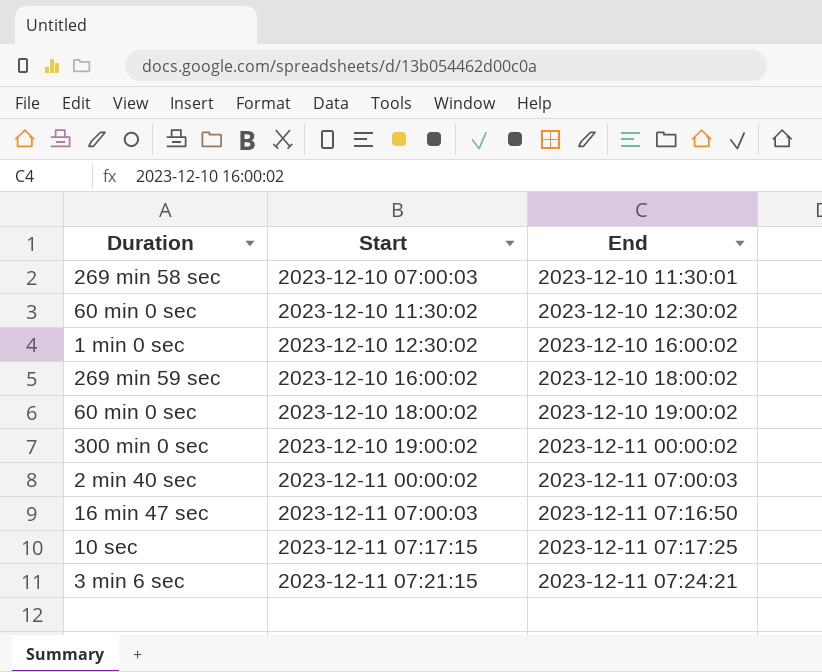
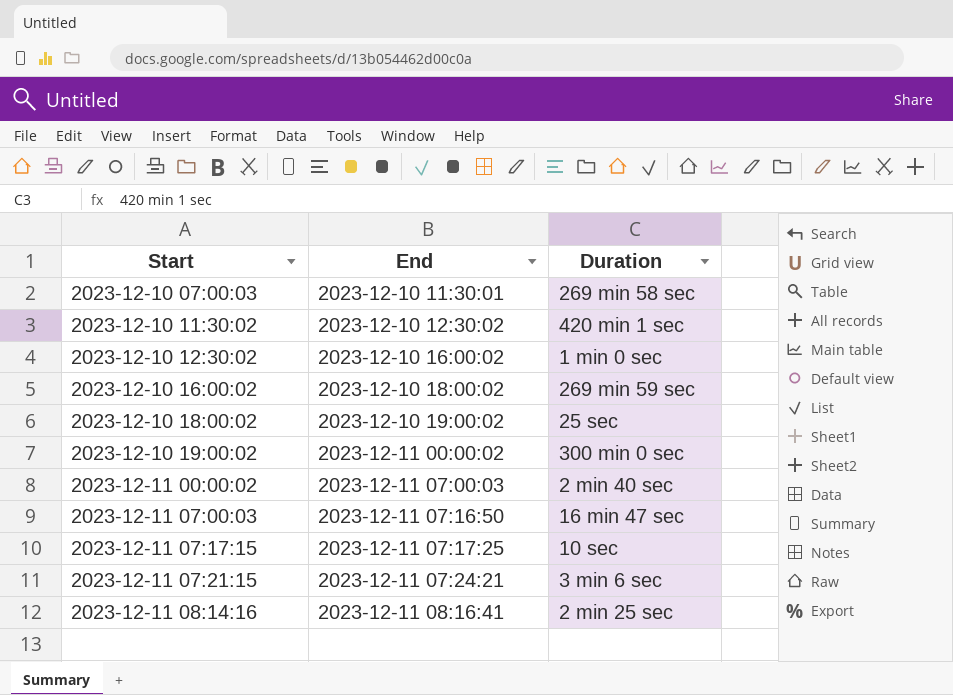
column Duration | position: 1 -> 3
2023-12-10 11:30:02 | Duration: 60 min 0 sec -> 420 min 1 sec
2023-12-10 18:00:02 | Duration: 60 min 0 sec -> 25 sec
row 2023-12-11 08:14:16: none -> 2023-12-11 08:16:41 | 2 min 25 sec

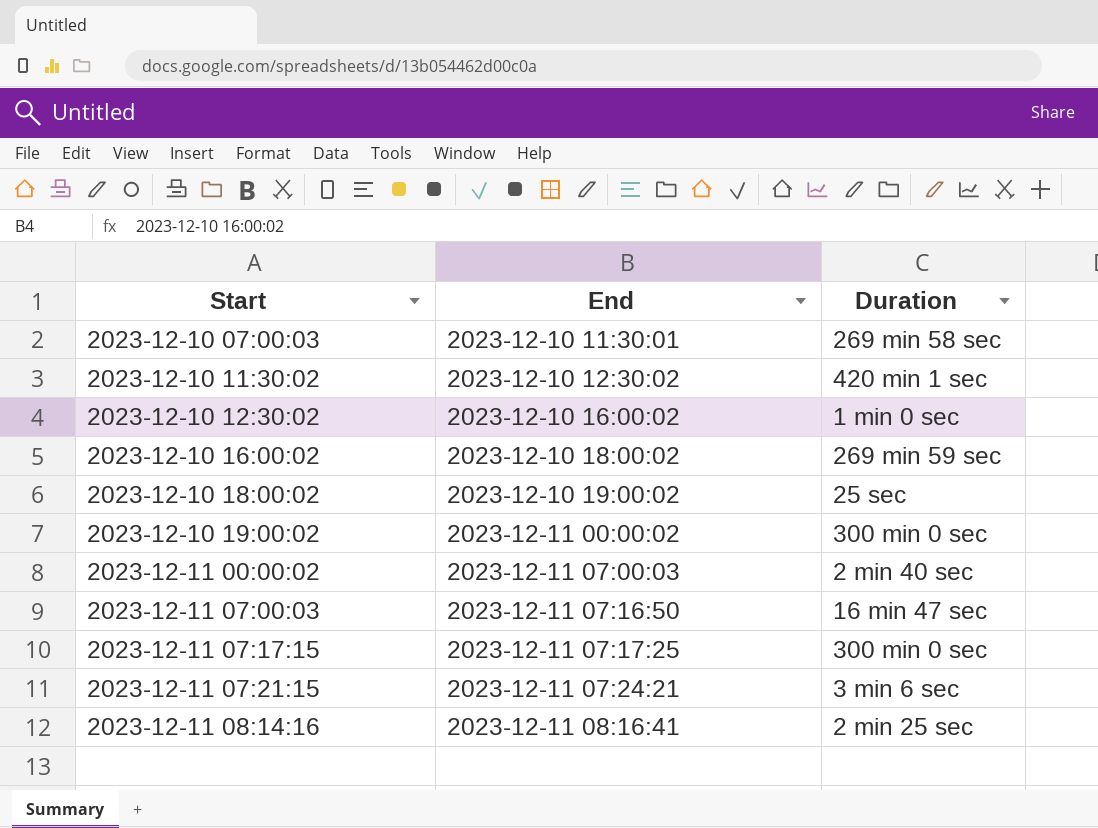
2023-12-11 07:17:15 | Duration: 10 sec -> 300 min 0 sec

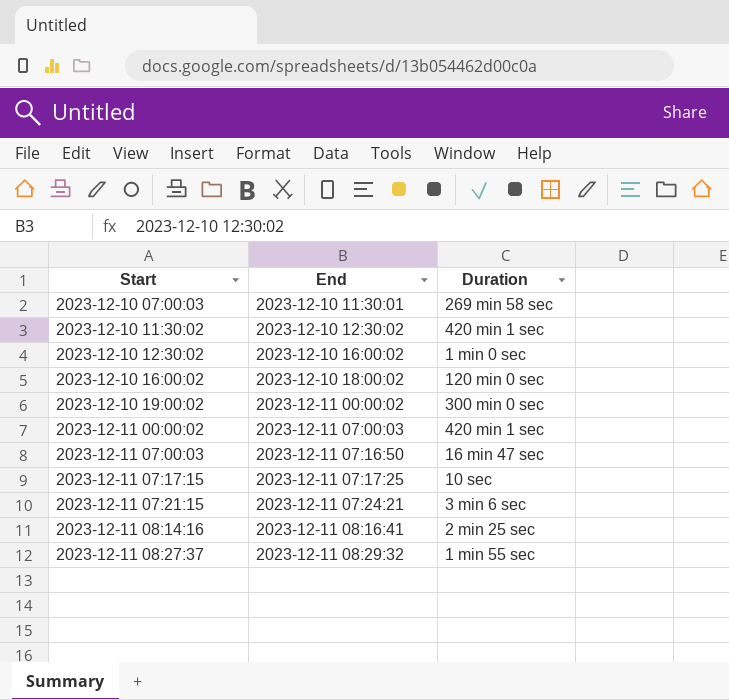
row 2023-12-10 18:00:02: 2023-12-10 19:00:02 | 25 sec -> none
2023-12-10 16:00:02 | Duration: 269 min 59 sec -> 120 min 0 sec
2023-12-11 00:00:02 | Duration: 2 min 40 sec -> 420 min 1 sec
2023-12-11 07:17:15 | Duration: 300 min 0 sec -> 10 sec
row 2023-12-11 08:27:37: none -> 2023-12-11 08:29:32 | 1 min 55 sec

